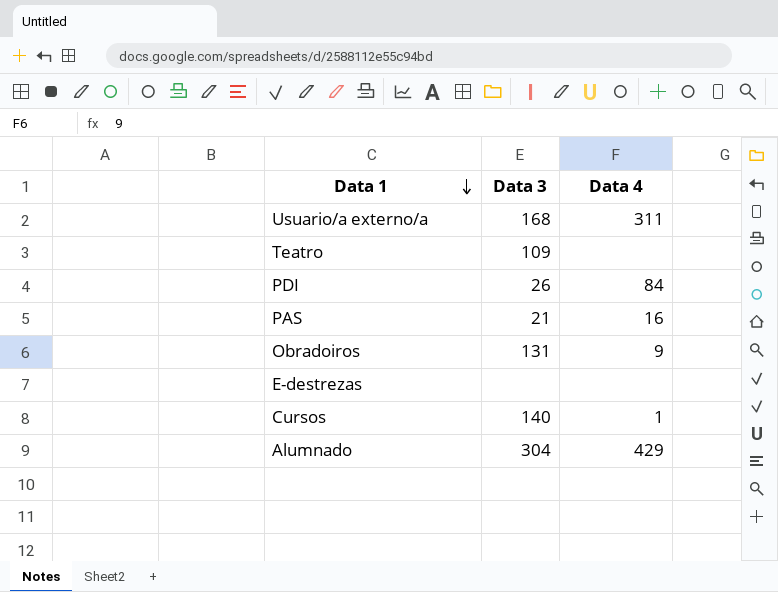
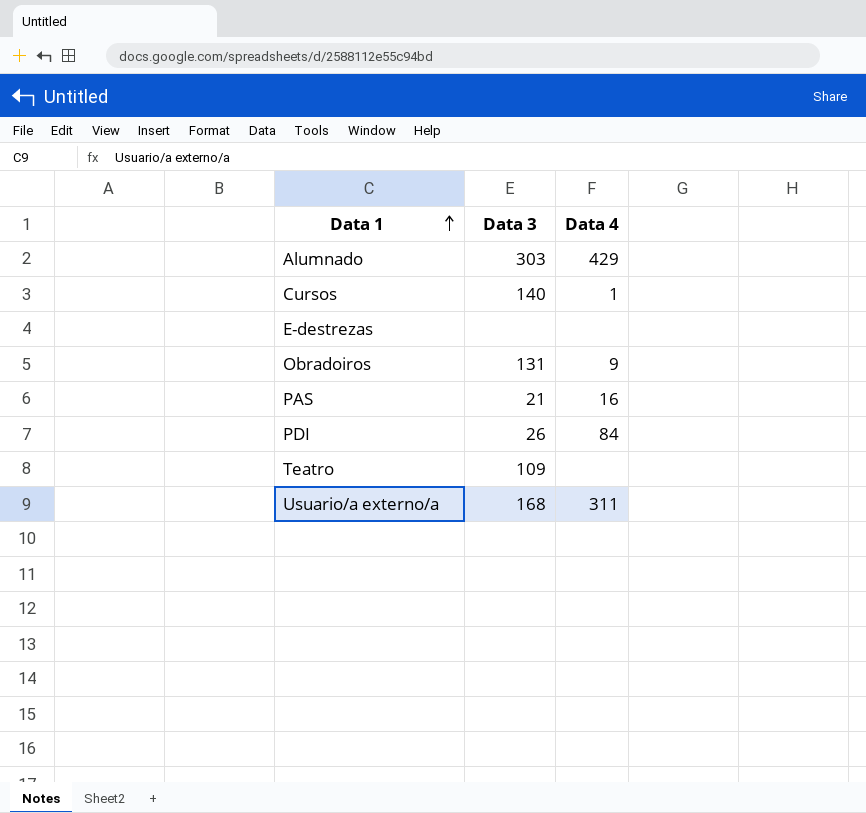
row order: Data 1 descending -> Data 1 ascending
Alumnado | Data 3: 304 -> 303

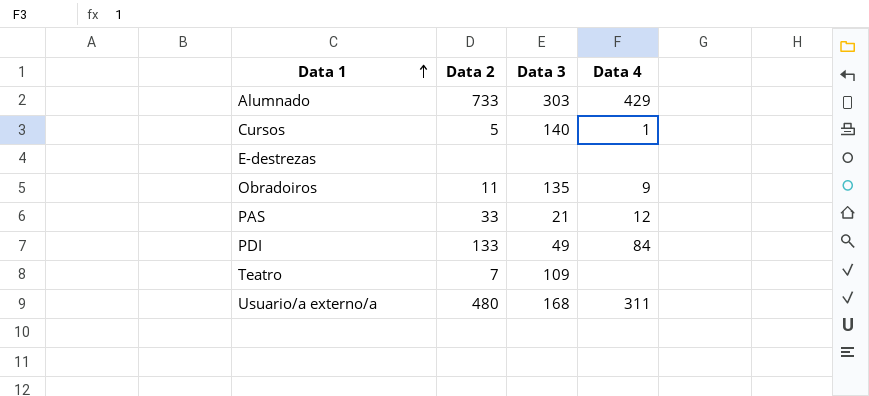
column Data 2 | position: none -> 2
Obradoiros | Data 3: 131 -> 135
PAS | Data 4: 16 -> 12
PDI | Data 3: 26 -> 49

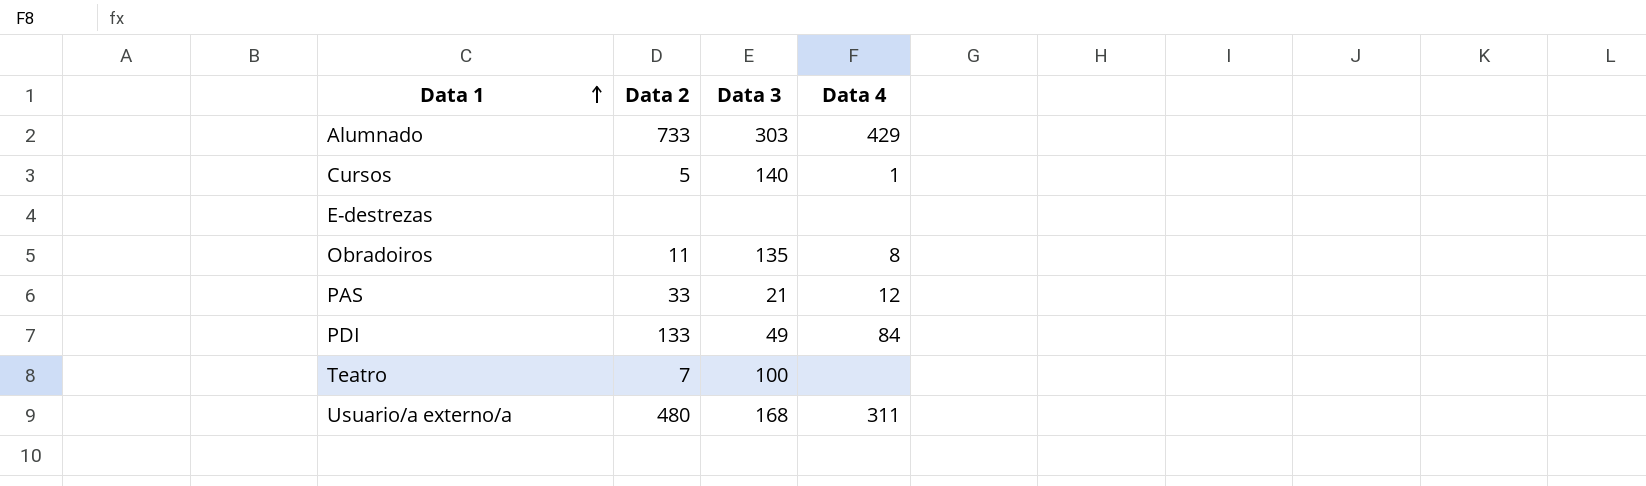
Obradoiros | Data 4: 9 -> 8
Teatro | Data 3: 109 -> 100

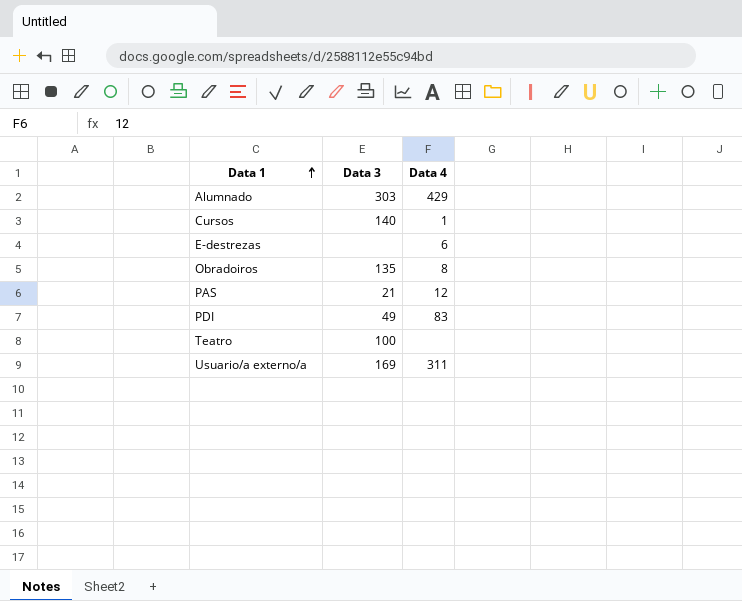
column Data 2 | position: 2 -> none
E-destrezas | Data 4: none -> 6
PDI | Data 4: 84 -> 83
Usuario/a externo/a | Data 3: 168 -> 169

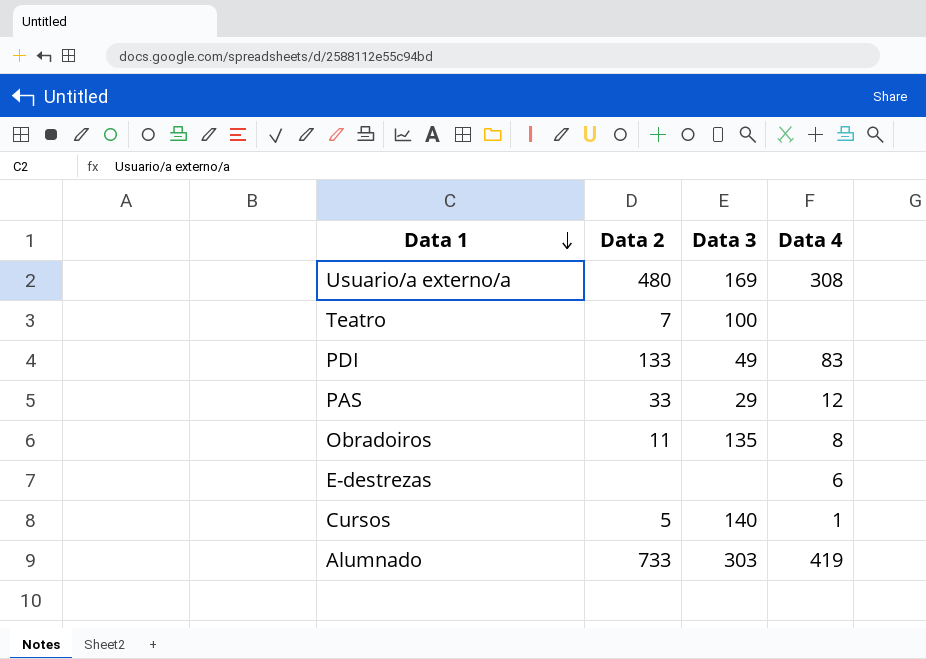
row order: Data 1 ascending -> Data 1 descending
column Data 2 | position: none -> 2
Usuario/a externo/a | Data 4: 311 -> 308
PAS | Data 3: 21 -> 29
Alumnado | Data 4: 429 -> 419

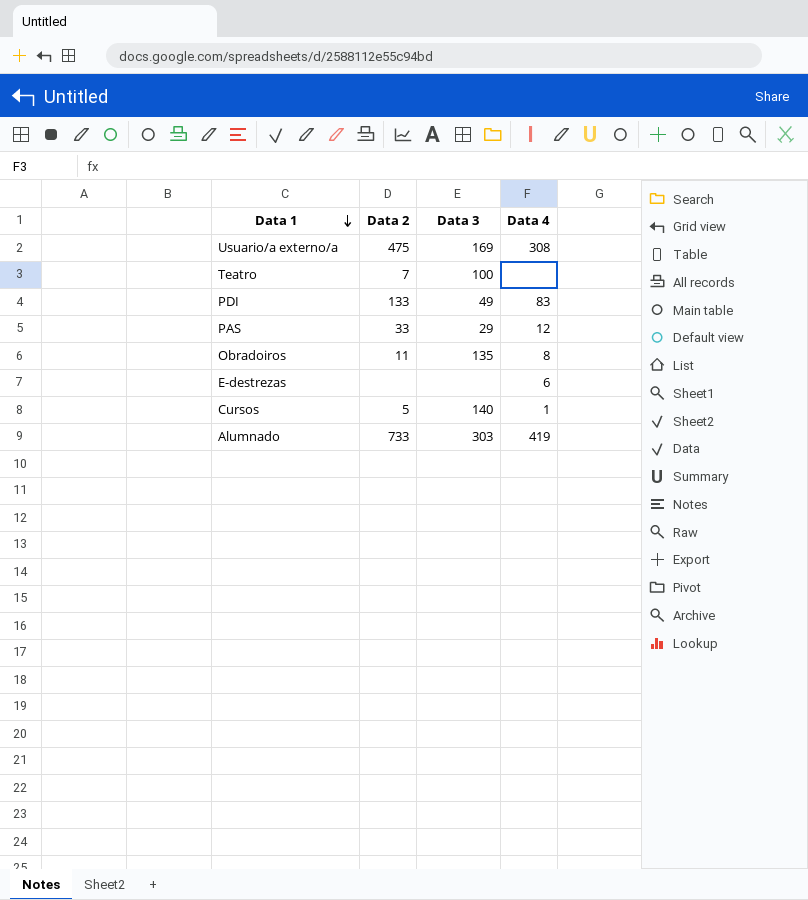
Usuario/a externo/a | Data 2: 480 -> 475

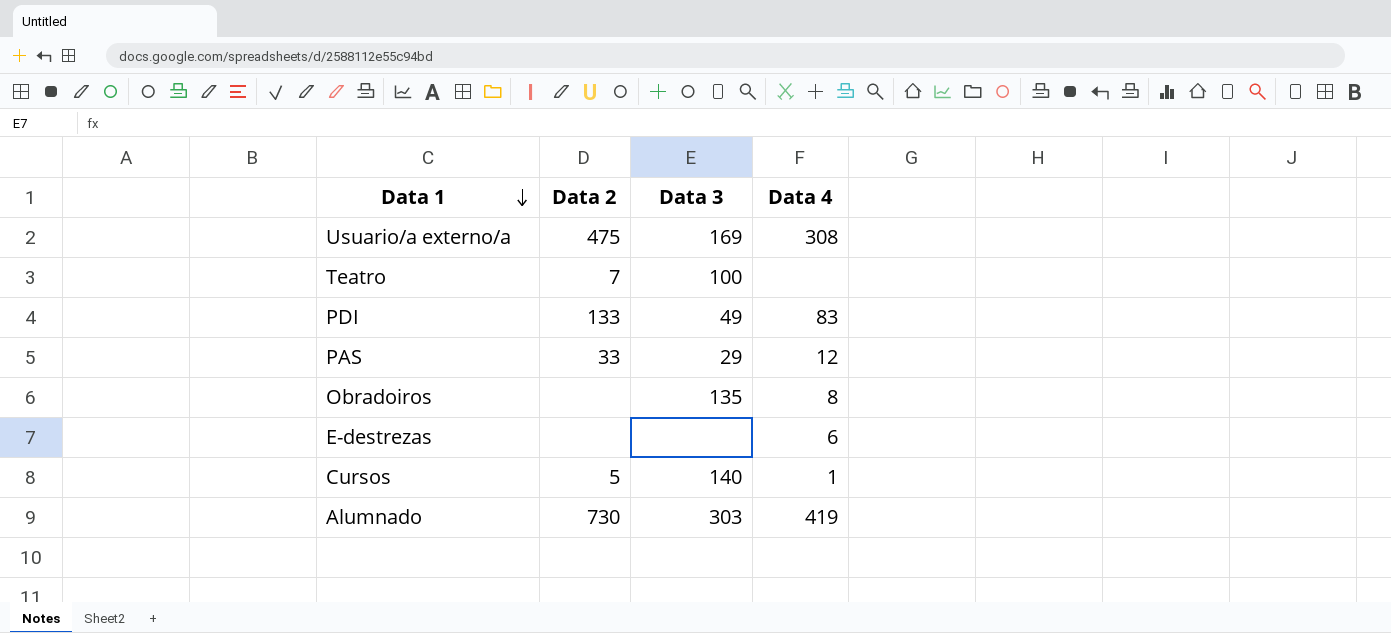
Obradoiros | Data 2: 11 -> none
Alumnado | Data 2: 733 -> 730

